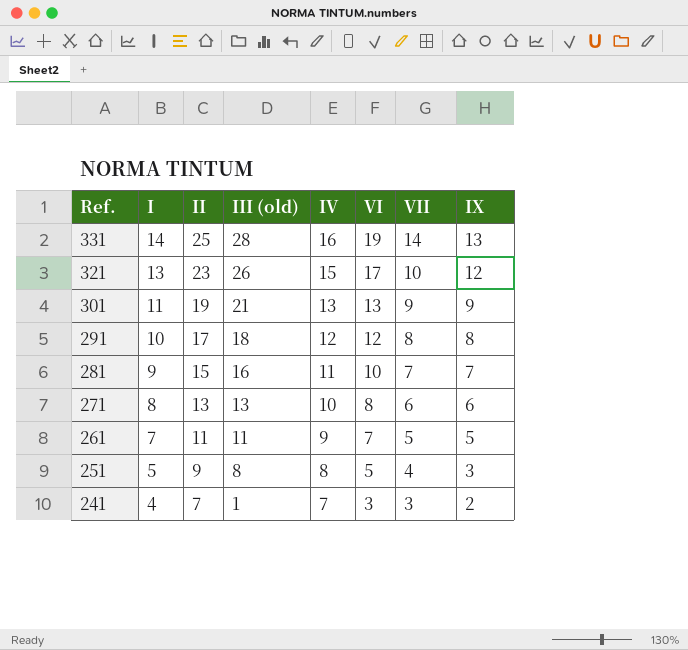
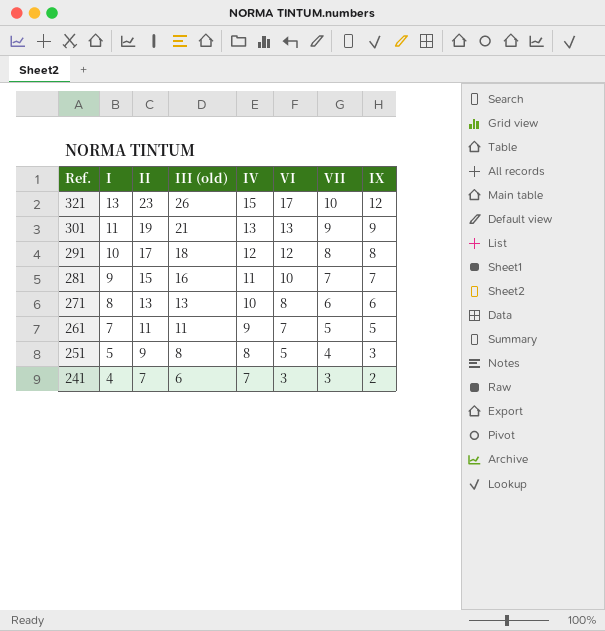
row 331: 14 | 25 | 28 | 16 | 19 | 14 | 13 -> none
241 | III (old): 1 -> 6

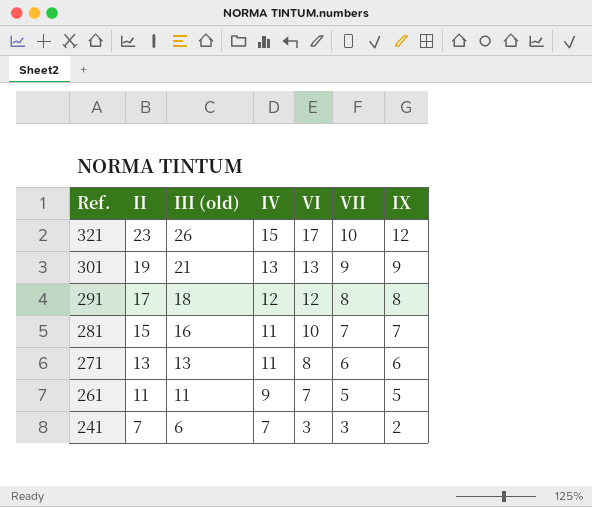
column I | position: 2 -> none
row 251: 5 | 9 | 8 | 8 | 5 | 4 | 3 -> none
271 | IV: 10 -> 11

